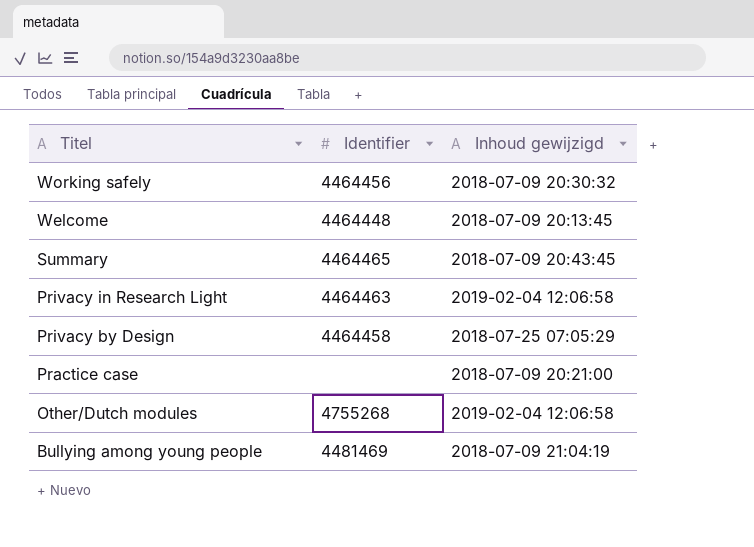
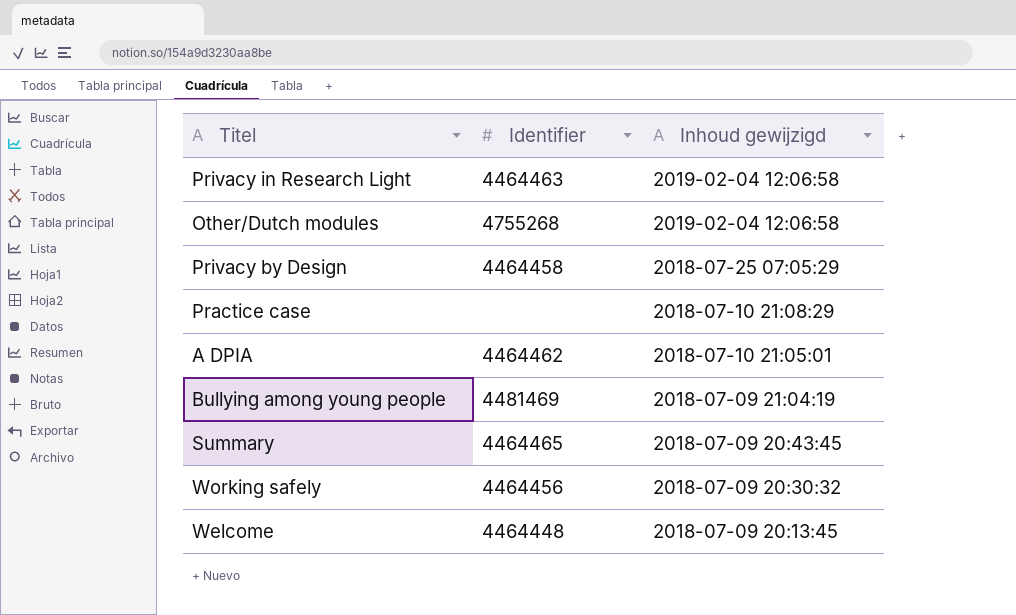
row order: Titel descending -> Inhoud gewijzigd descending
Practice case | Inhoud gewijzigd: 2018-07-09 20:21:00 -> 2018-07-10 21:08:29
row A DPIA: none -> 4464462 | 2018-07-10 21:05:01

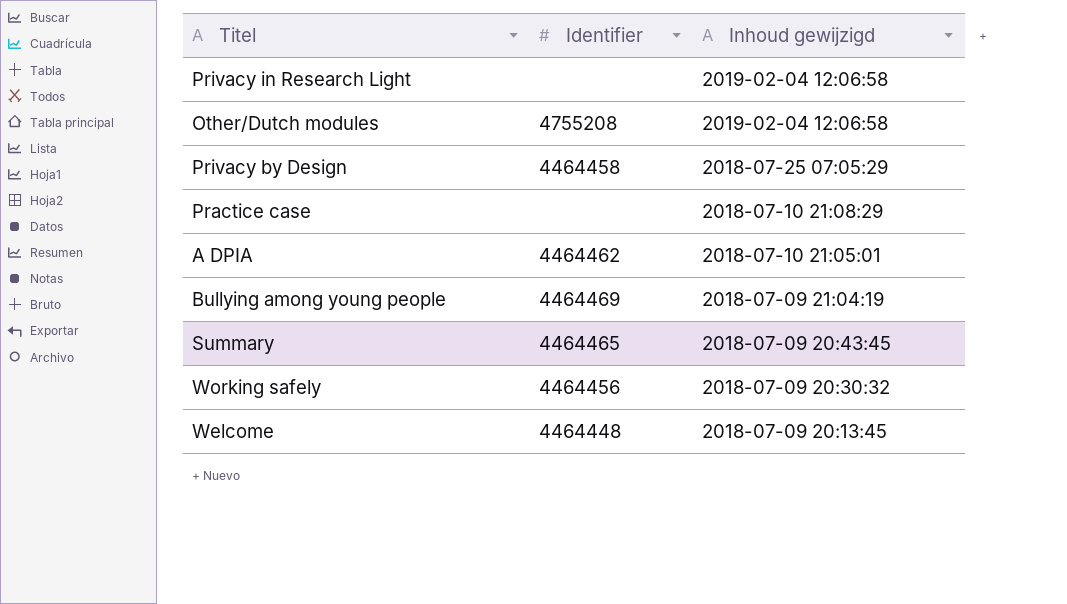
Privacy in Research Light | Identifier: 4464463 -> none
Other/Dutch modules | Identifier: 4755268 -> 4755208
Bullying among young people | Identifier: 4481469 -> 4464469

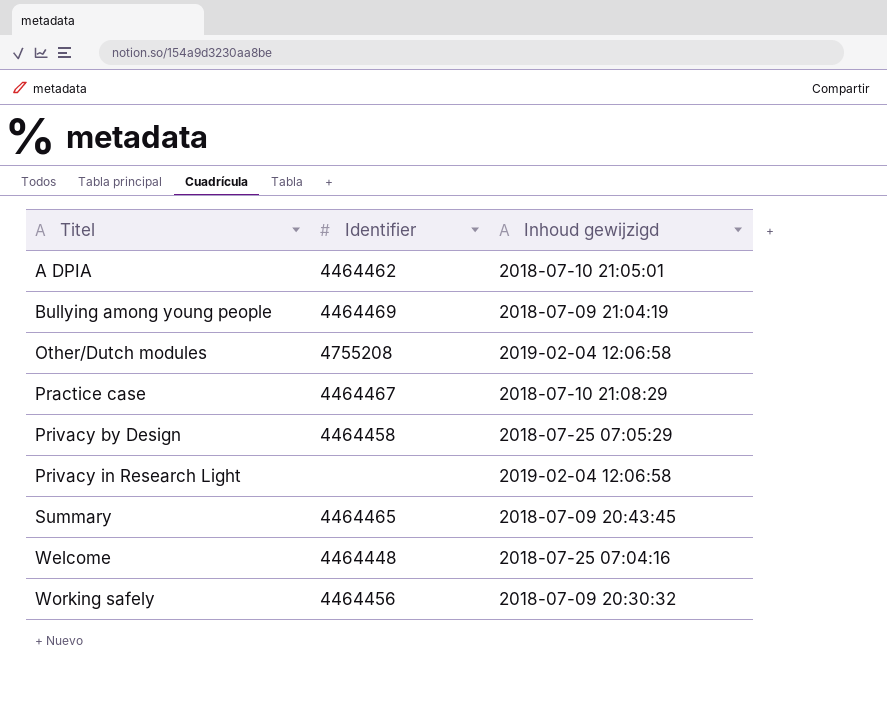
row order: Inhoud gewijzigd descending -> Titel ascending
Practice case | Identifier: none -> 4464467
Welcome | Inhoud gewijzigd: 2018-07-09 20:13:45 -> 2018-07-25 07:04:16

